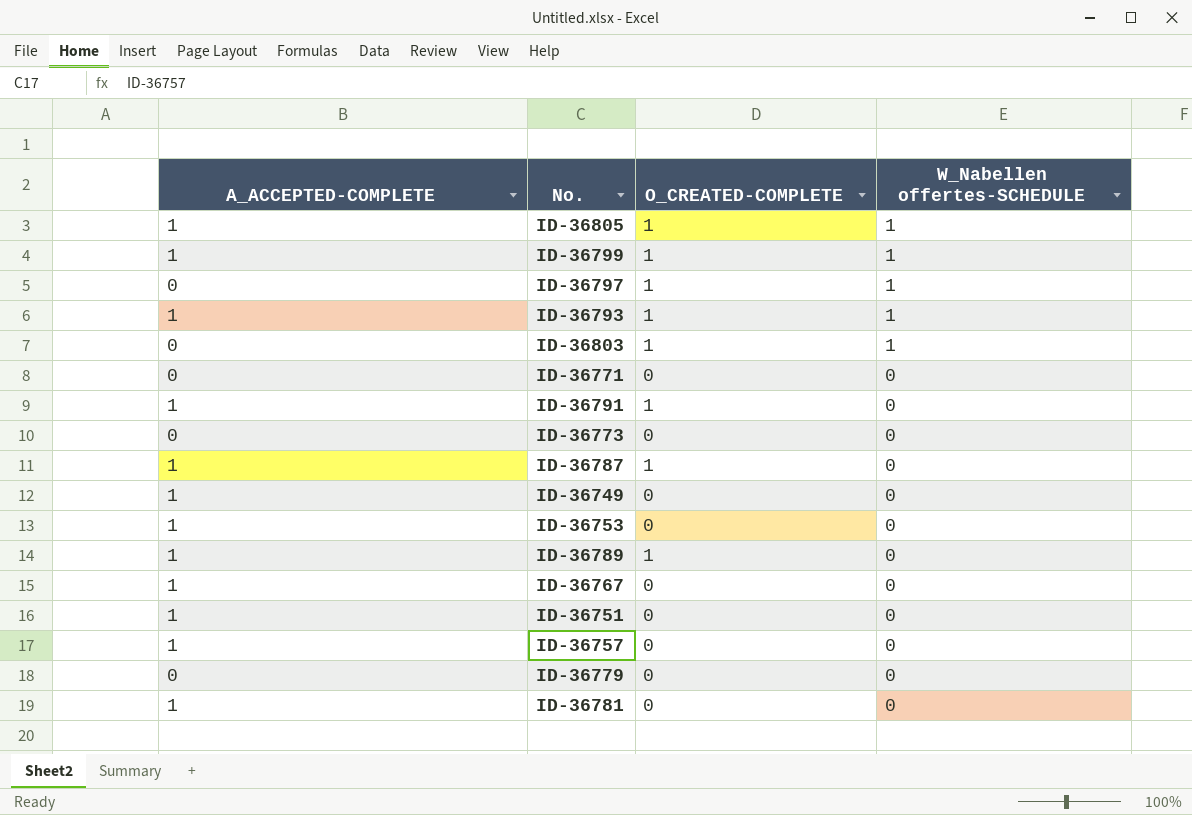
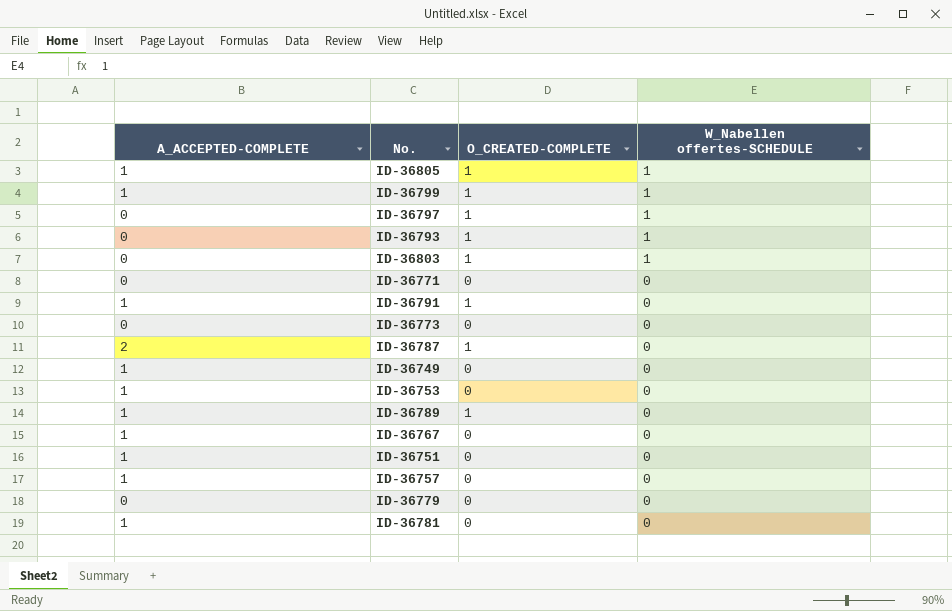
ID-36793 | A_ACCEPTED-COMPLETE: 1 -> 0
ID-36787 | A_ACCEPTED-COMPLETE: 1 -> 2

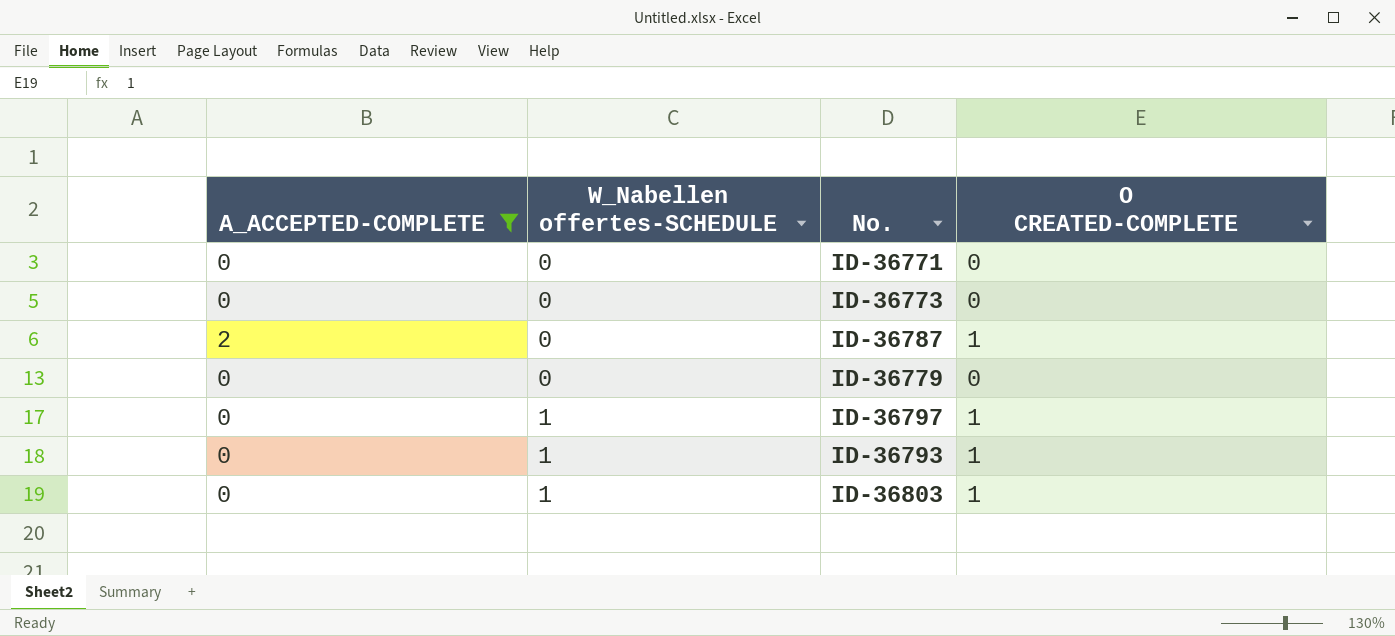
filter: none -> A_ACCEPTED-COMPLETE != 1
row order: W_Nabellen offertes-SCHEDULE descending -> W_Nabellen offertes-SCHEDULE ascending
column W_Nabellen offertes-SCHEDULE | position: 4 -> 2
column name: O_CREATED-COMPLETE -> O CREATED-COMPLETE

